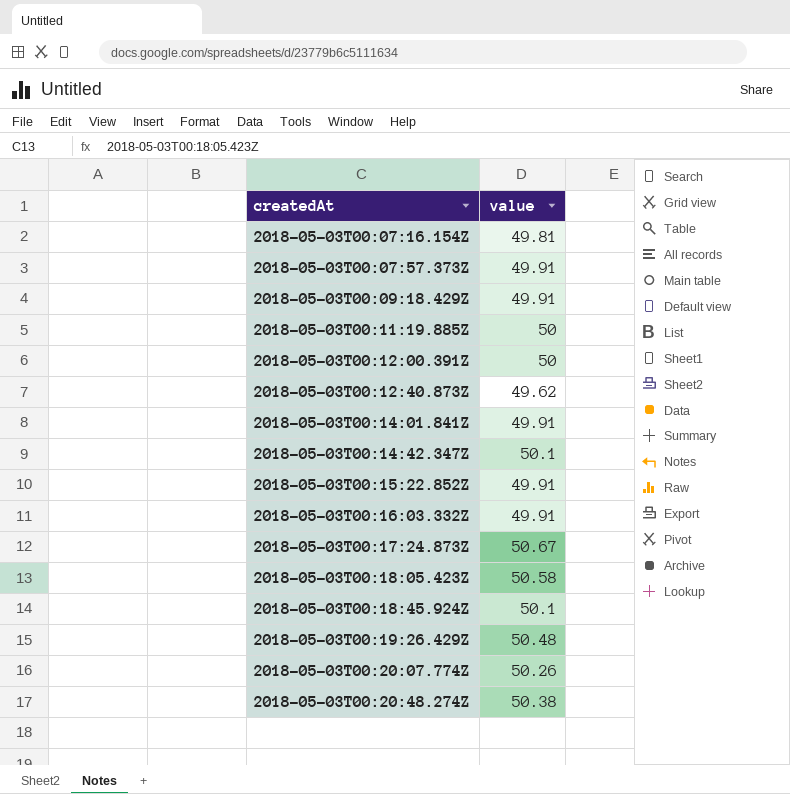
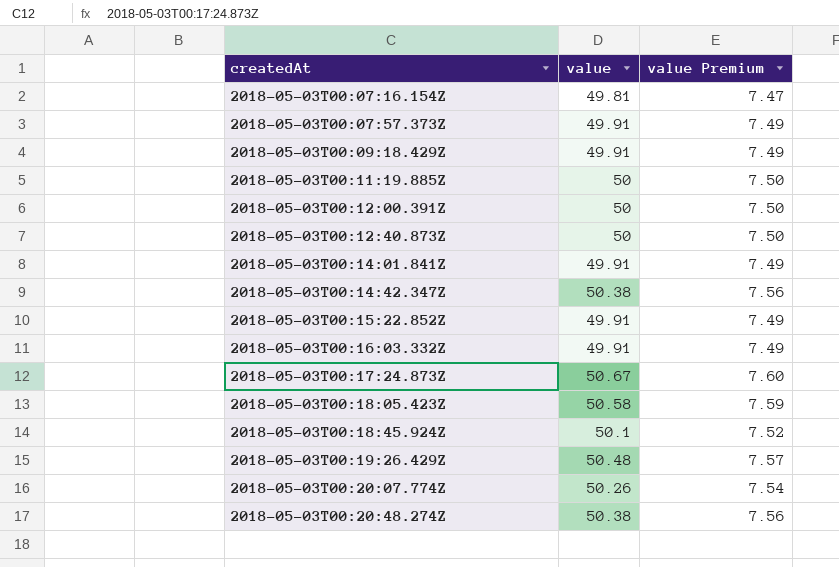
column value Premium | formula: none -> [value] * 0.15
2018-05-03T00:12:40.873Z | value: 49.62 -> 50
2018-05-03T00:14:42.347Z | value: 50.1 -> 50.38

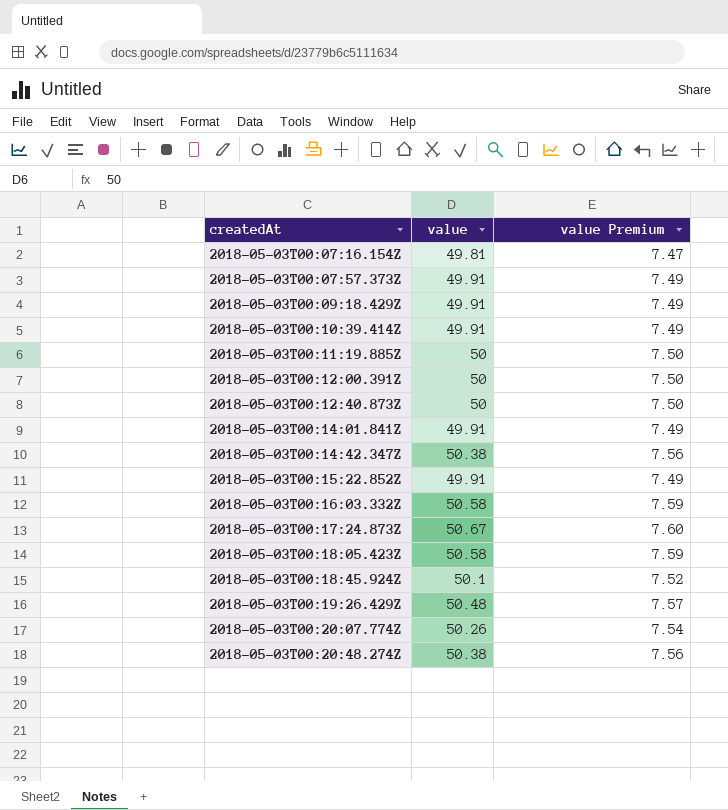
row 2018-05-03T00:10:39.414Z: none -> 49.91 | 7.49
2018-05-03T00:16:03.332Z | value: 49.91 -> 50.58
2018-05-03T00:16:03.332Z | value Premium: 7.49 -> 7.59

